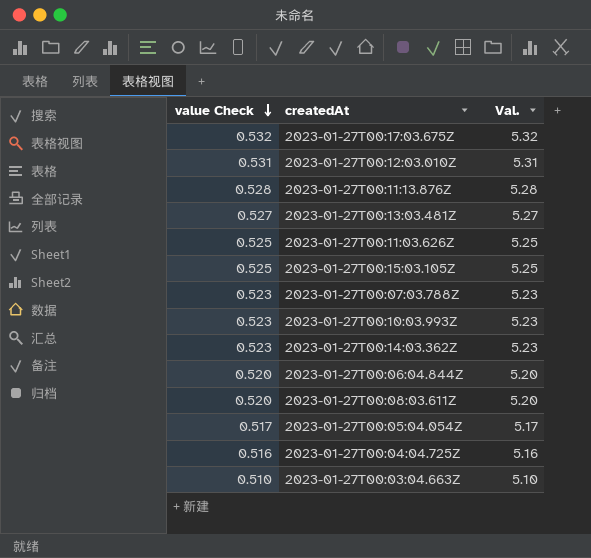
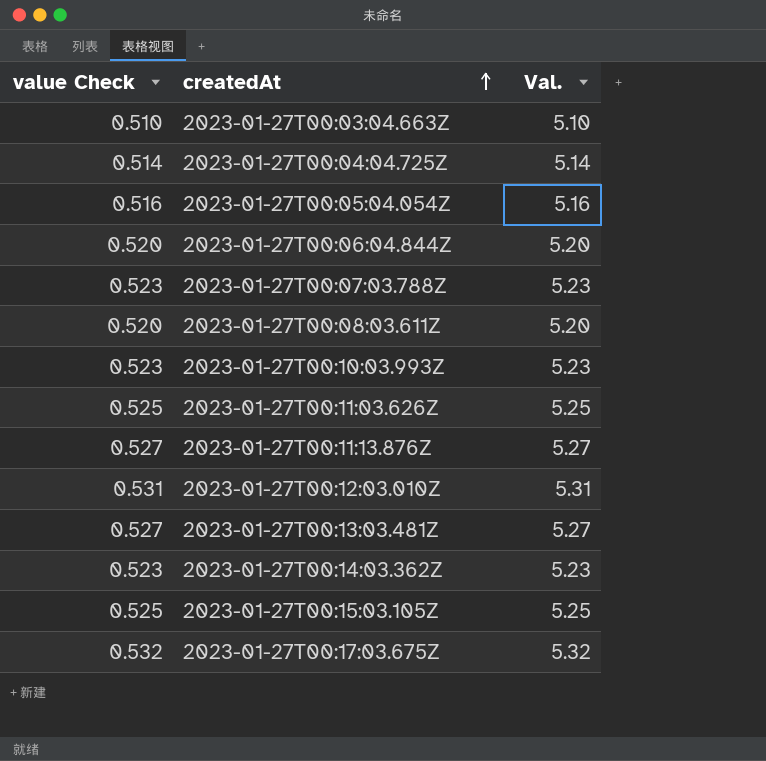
row order: value Check descending -> createdAt ascending
2023-01-27T00:04:04.725Z | value Check: 0.516 -> 0.514
2023-01-27T00:04:04.725Z | Val.: 5.16 -> 5.14
2023-01-27T00:05:04.054Z | value Check: 0.517 -> 0.516
2023-01-27T00:05:04.054Z | Val.: 5.17 -> 5.16
2023-01-27T00:11:13.876Z | value Check: 0.528 -> 0.527
2023-01-27T00:11:13.876Z | Val.: 5.28 -> 5.27

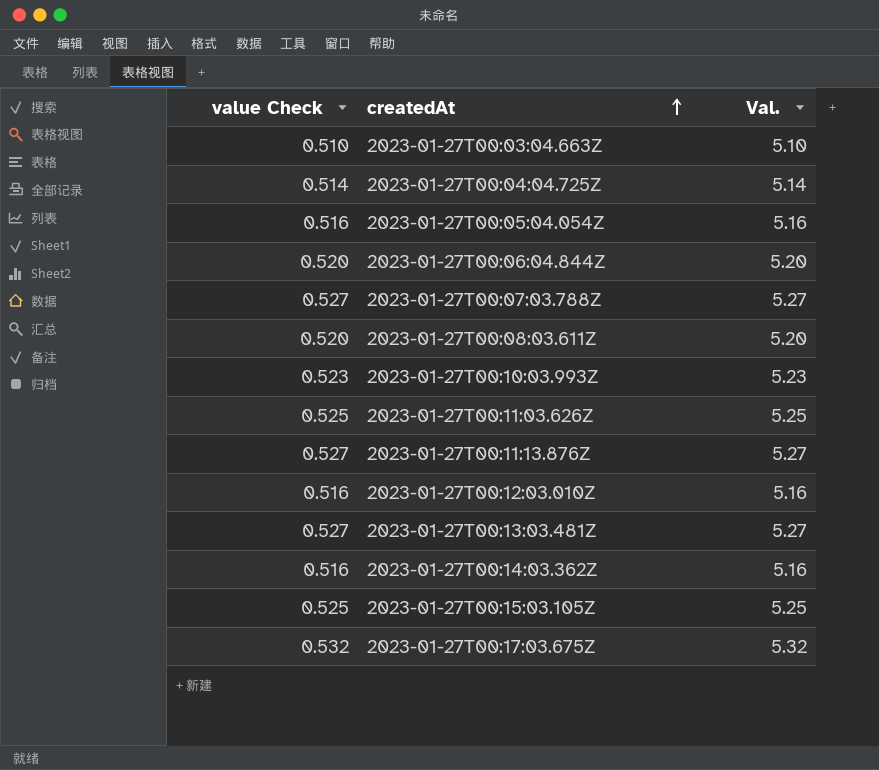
2023-01-27T00:07:03.788Z | value Check: 0.523 -> 0.527
2023-01-27T00:07:03.788Z | Val.: 5.23 -> 5.27
2023-01-27T00:12:03.010Z | value Check: 0.531 -> 0.516
2023-01-27T00:12:03.010Z | Val.: 5.31 -> 5.16
2023-01-27T00:14:03.362Z | value Check: 0.523 -> 0.516
2023-01-27T00:14:03.362Z | Val.: 5.23 -> 5.16

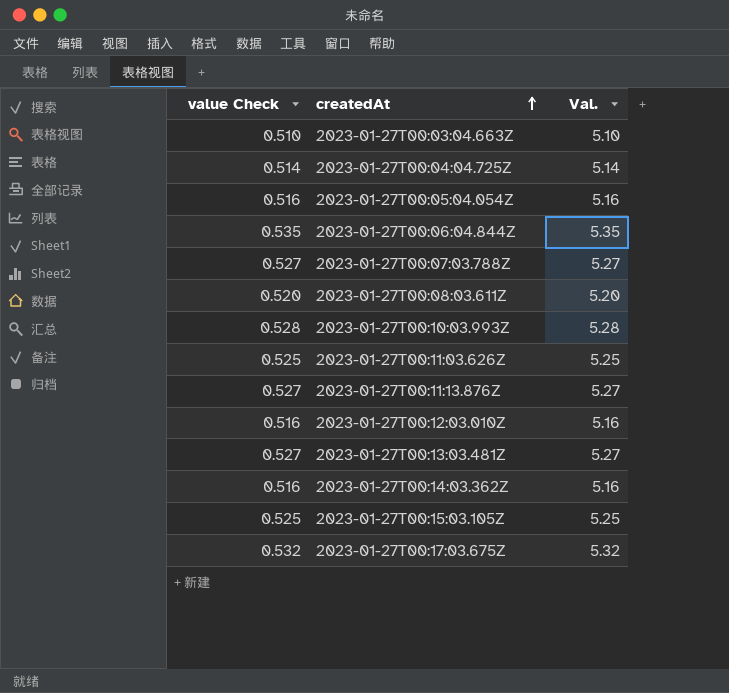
2023-01-27T00:06:04.844Z | value Check: 0.520 -> 0.535
2023-01-27T00:06:04.844Z | Val.: 5.20 -> 5.35
2023-01-27T00:10:03.993Z | value Check: 0.523 -> 0.528
2023-01-27T00:10:03.993Z | Val.: 5.23 -> 5.28

